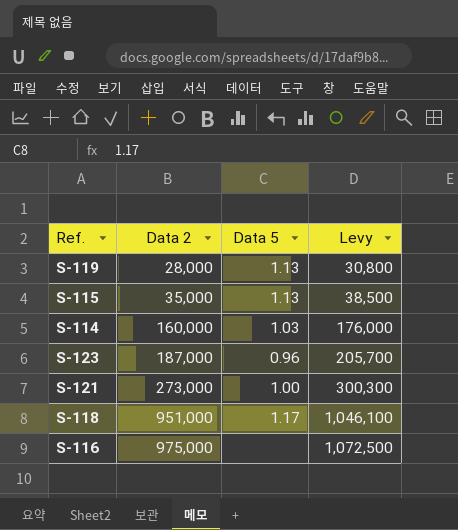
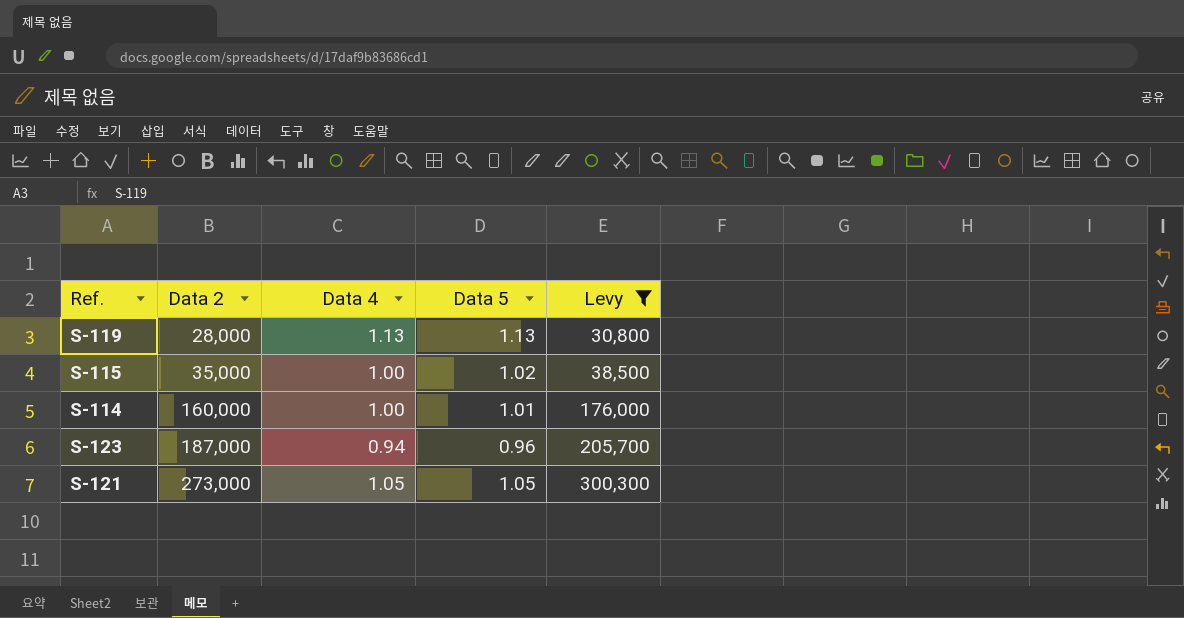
filter: none -> Levy <= 300,300
column Data 4 | position: none -> 3
S-115 | Data 5: 1.13 -> 1.02
S-114 | Data 5: 1.03 -> 1.01
S-121 | Data 5: 1.00 -> 1.05

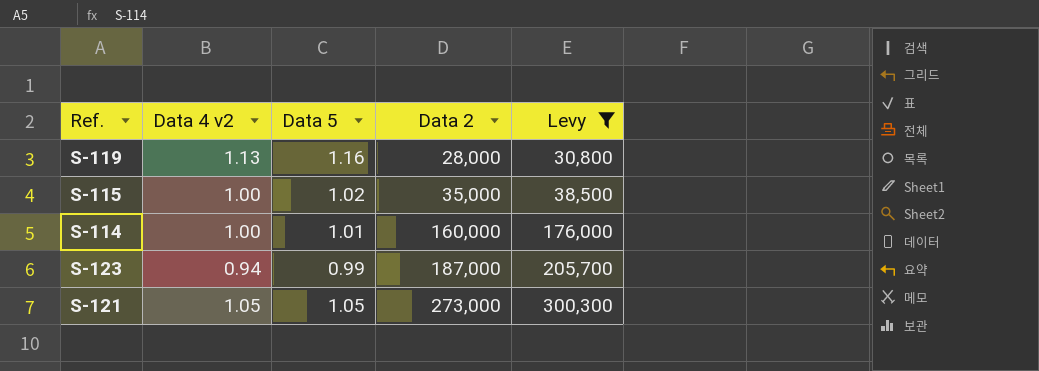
column name: Data 4 -> Data 4 v2
column Data 2 | position: 2 -> 4
S-119 | Data 5: 1.13 -> 1.16
S-123 | Data 5: 0.96 -> 0.99

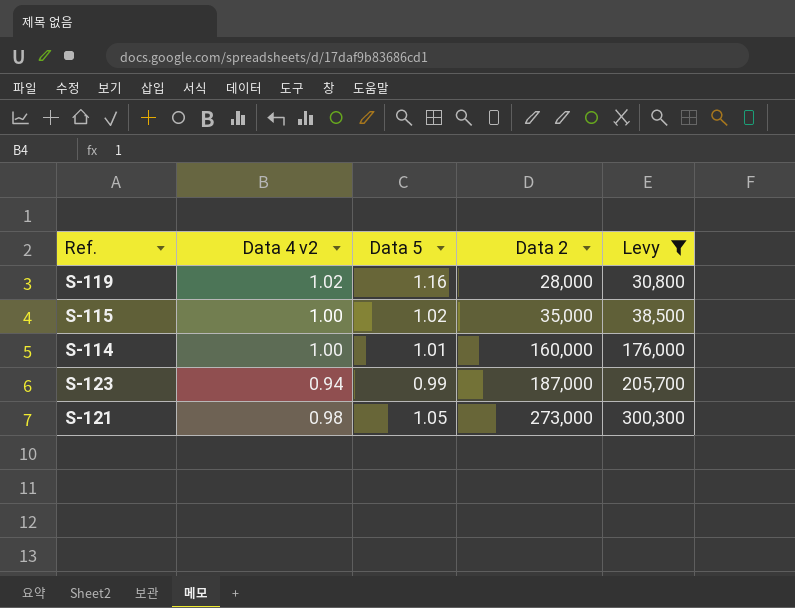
S-119 | Data 4 v2: 1.13 -> 1.02
S-121 | Data 4 v2: 1.05 -> 0.98

